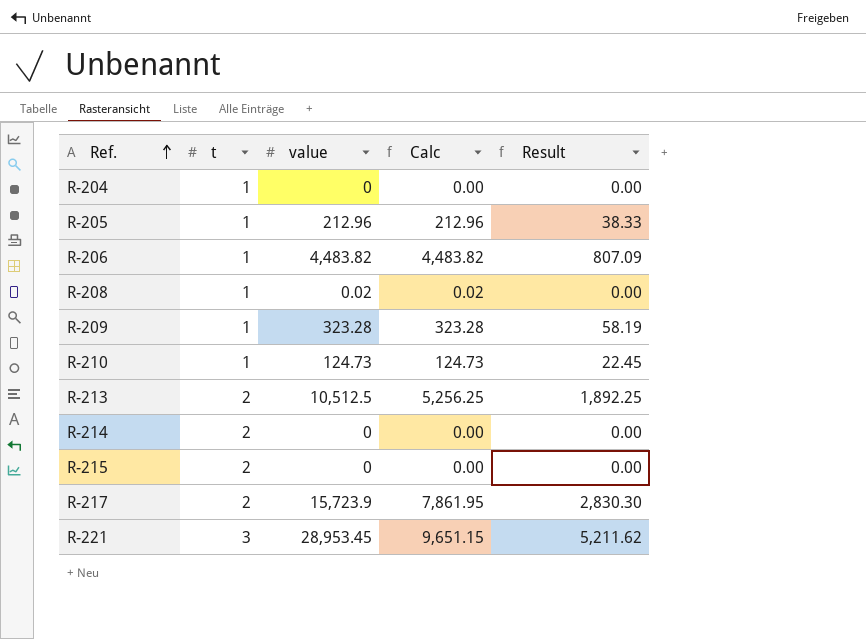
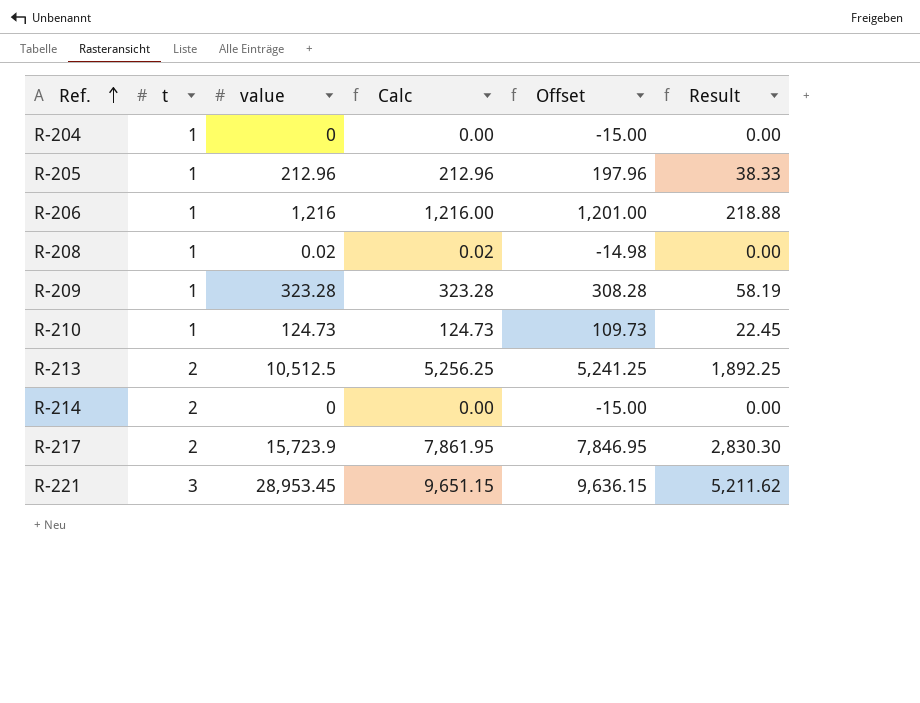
column Offset | formula: none -> [Calc] - 15
row R-215: 2 | 0 | 0.00 | 0.00 -> none
R-206 | value: 4,483.82 -> 1,216
R-206 | Calc: 4,483.82 -> 1,216.00
R-206 | Result: 807.09 -> 218.88

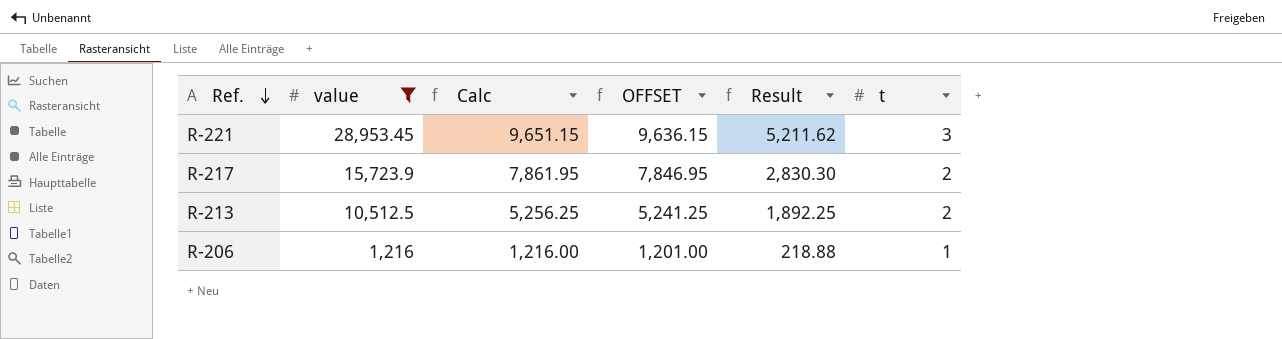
filter: none -> value >= 1,216
row order: Ref. ascending -> Ref. descending
column name: Offset -> OFFSET
column t | position: 2 -> 6

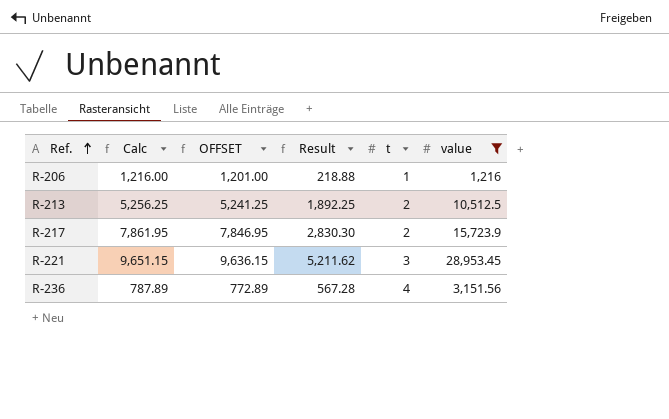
row order: Ref. descending -> Ref. ascending
column value | position: 2 -> 6
row R-236: none -> 787.89 | 772.89 | 567.28 | 4 | 3,151.56

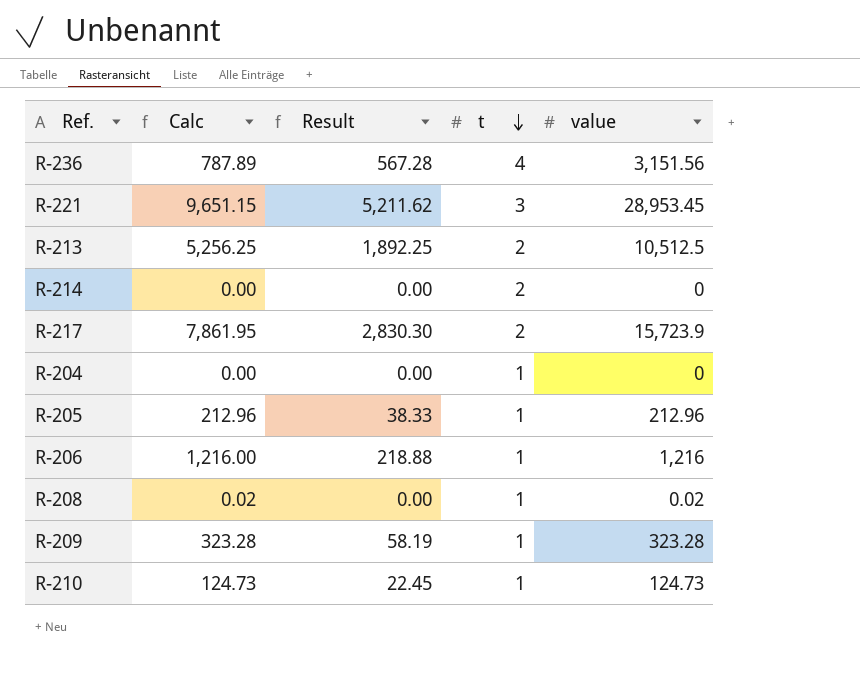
filter: value >= 1,216 -> none
row order: Ref. ascending -> t descending
column OFFSET | formula: [Calc] - 15 -> none

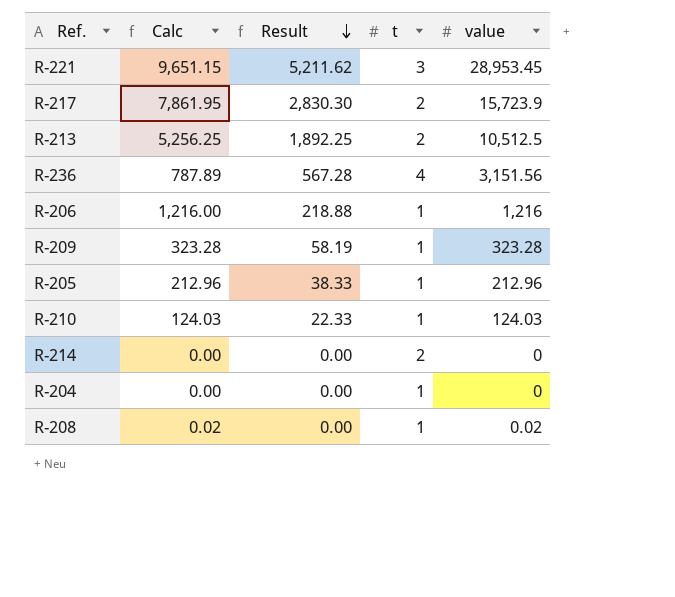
row order: t descending -> Result descending
R-210 | Calc: 124.73 -> 124.03
R-210 | Result: 22.45 -> 22.33
R-210 | value: 124.73 -> 124.03

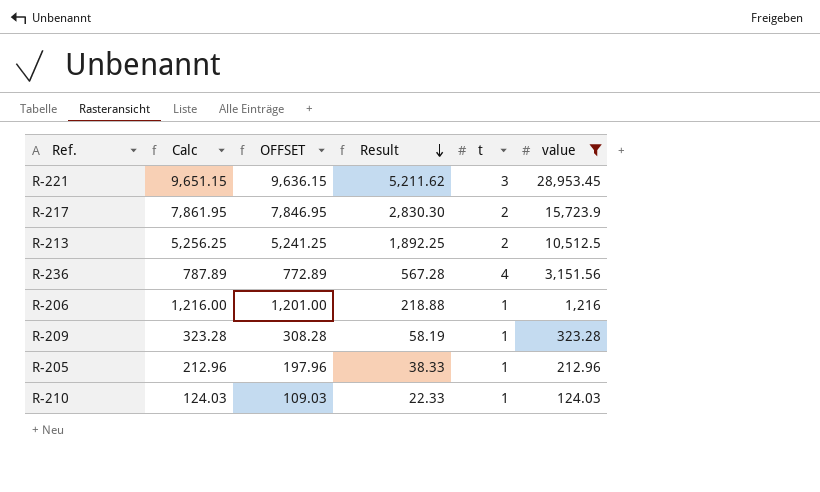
filter: none -> value >= 124.03
column OFFSET | formula: none -> [Calc] - 15

